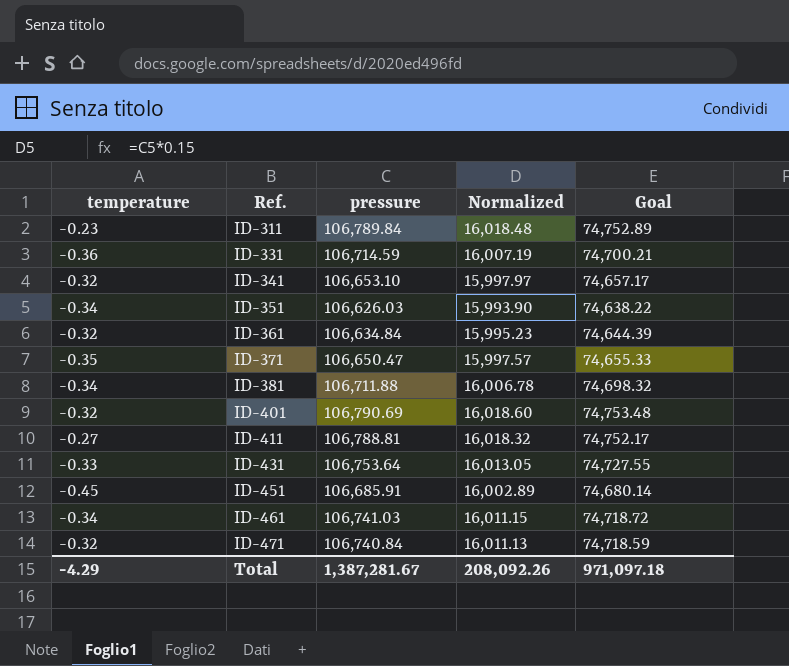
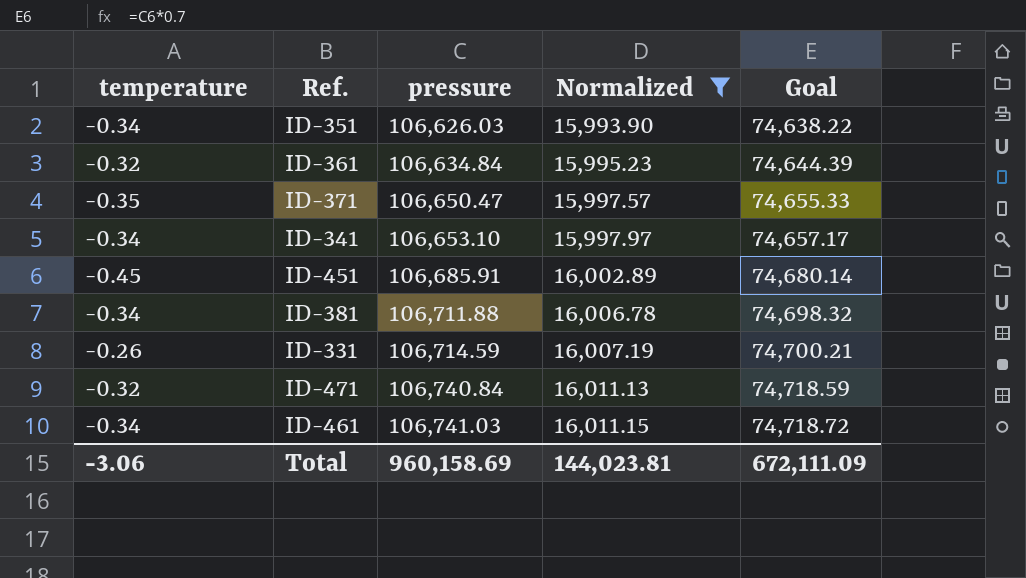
filter: none -> Normalized <= 16,011.15
row order: Ref. ascending -> pressure ascending
ID-341 | temperature: -0.32 -> -0.34
ID-331 | temperature: -0.36 -> -0.26
Total | temperature: -4.29 -> -3.06
Total | pressure: 1,387,281.67 -> 960,158.69
Total | Normalized: 208,092.26 -> 144,023.81
Total | Goal: 971,097.18 -> 672,111.09

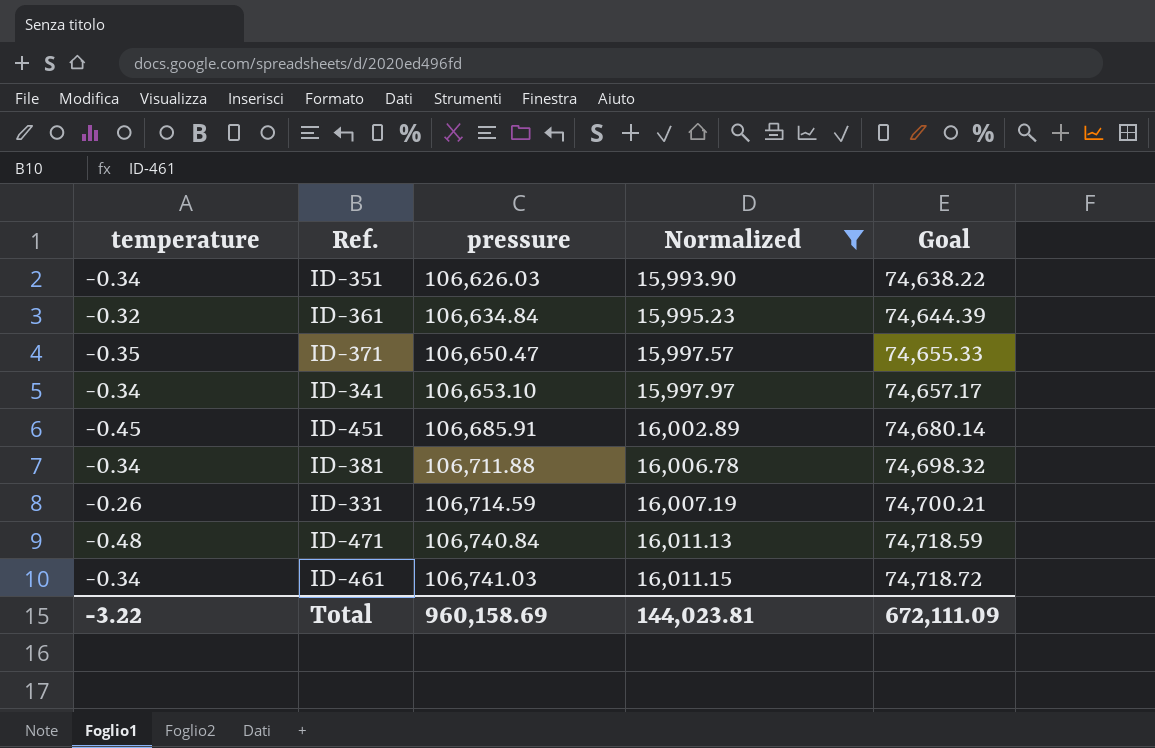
ID-471 | temperature: -0.32 -> -0.48
Total | temperature: -3.06 -> -3.22

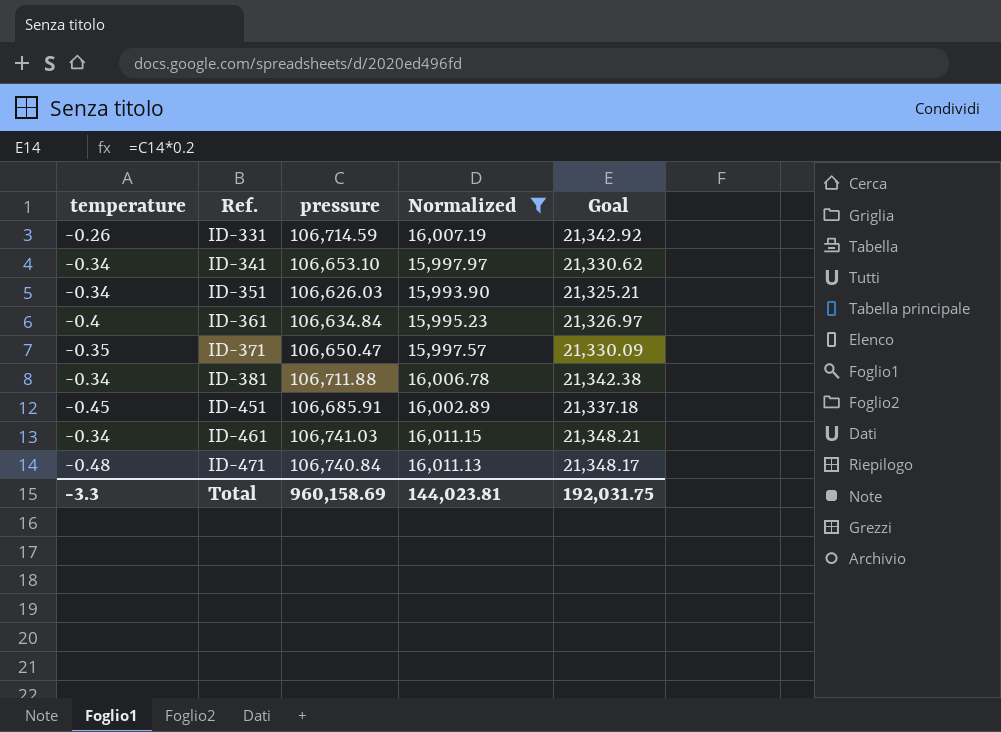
row order: pressure ascending -> Ref. ascending
column Goal | formula: [pressure] * 0.7 -> [pressure] * 0.2
ID-361 | temperature: -0.32 -> -0.4
Total | temperature: -3.22 -> -3.3
Total | Goal: 672,111.09 -> 192,031.75

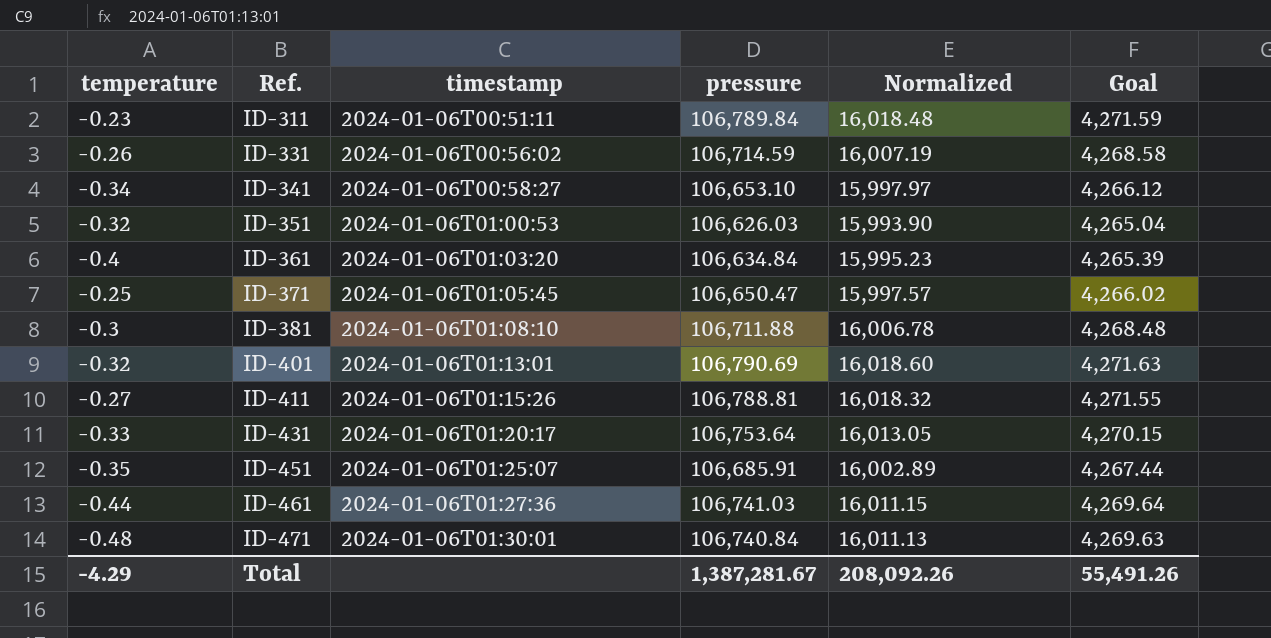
filter: Normalized <= 16,011.15 -> none
column timestamp | position: none -> 3
column Goal | formula: [pressure] * 0.2 -> [pressure] * 0.04
ID-351 | temperature: -0.34 -> -0.32
ID-371 | temperature: -0.35 -> -0.25
ID-381 | temperature: -0.34 -> -0.3
ID-451 | temperature: -0.45 -> -0.35
ID-461 | temperature: -0.34 -> -0.44
Total | temperature: -3.3 -> -4.29
Total | pressure: 960,158.69 -> 1,387,281.67
Total | Normalized: 144,023.81 -> 208,092.26
Total | Goal: 192,031.75 -> 55,491.26

